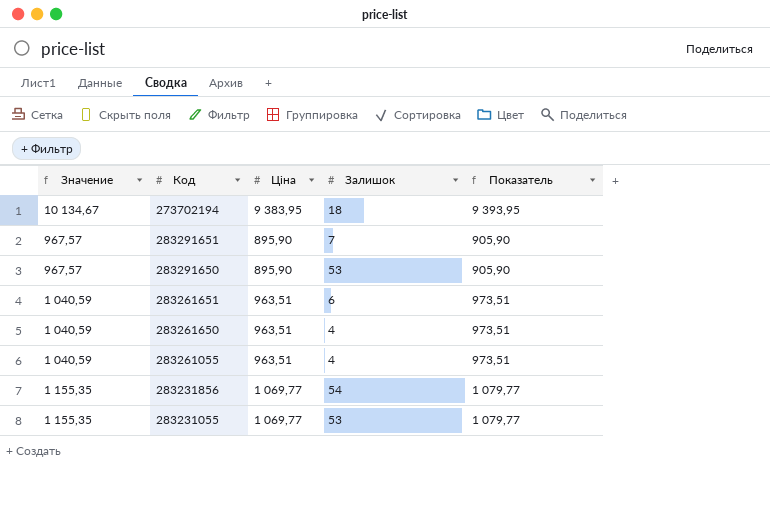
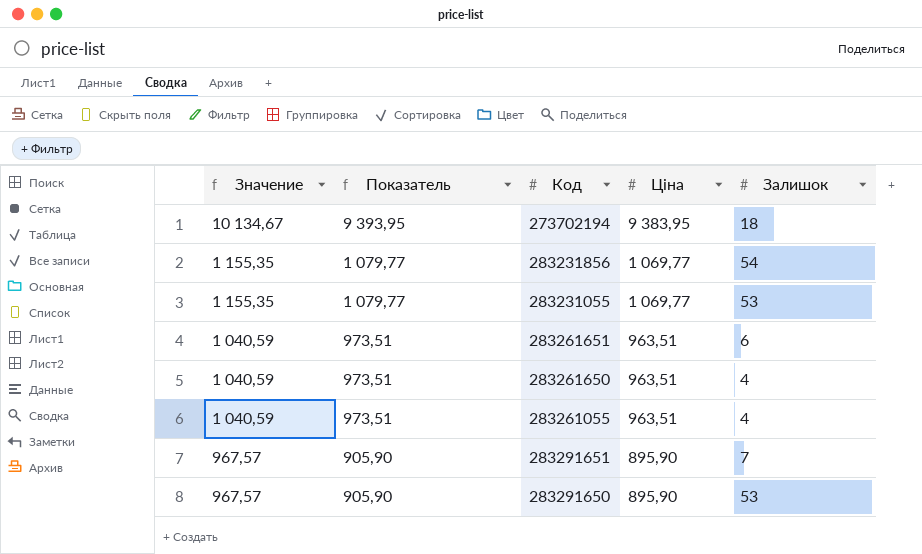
row order: none -> Значение descending
column Показатель | position: 5 -> 2

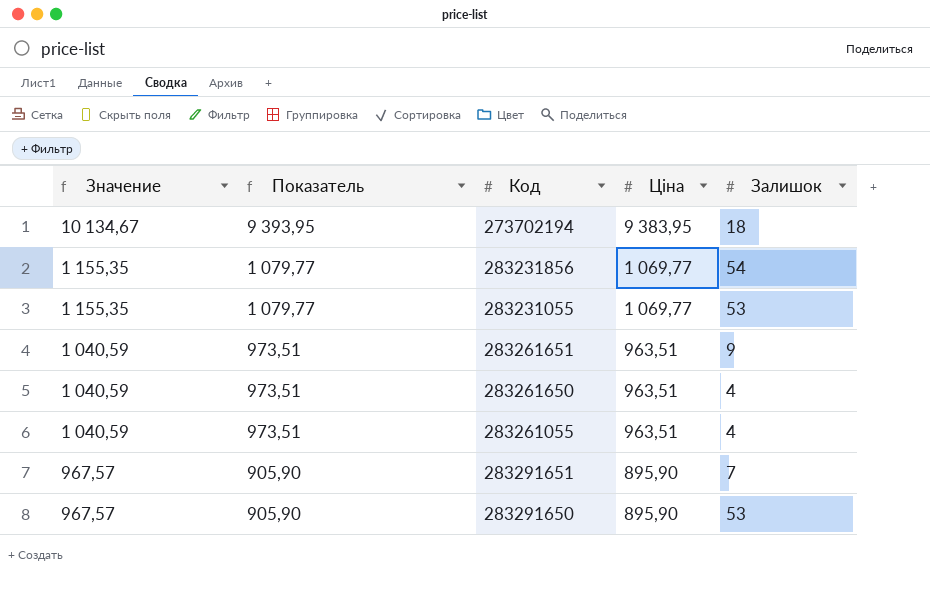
283261651 | Залишок: 6 -> 9

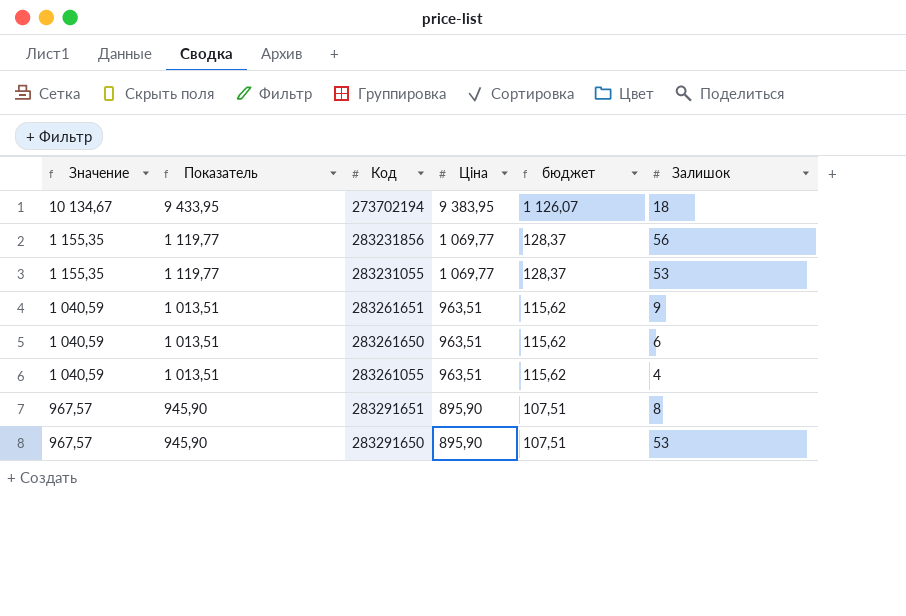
column Показатель | formula: [Ціна] + 10 -> [Ціна] + 50
column бюджет | formula: none -> [Ціна] * 0,12
283231856 | Залишок: 54 -> 56
283261650 | Залишок: 4 -> 6
283291651 | Залишок: 7 -> 8

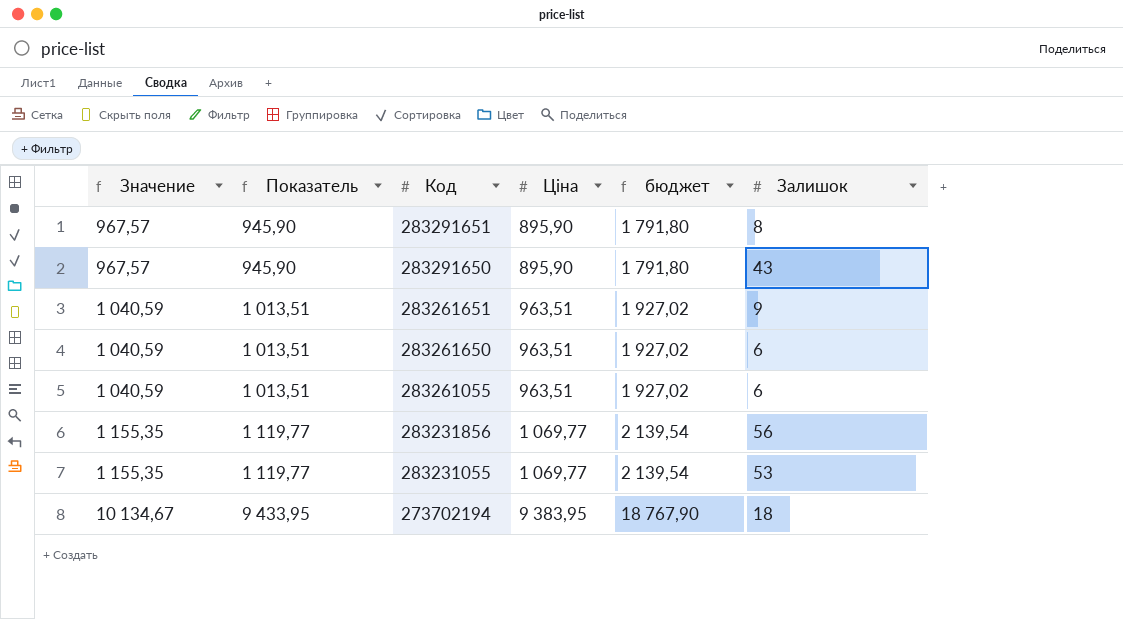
row order: Значение descending -> Значение ascending
column бюджет | formula: [Ціна] * 0,12 -> [Ціна] * 2
283291650 | Залишок: 53 -> 43
283261055 | Залишок: 4 -> 6

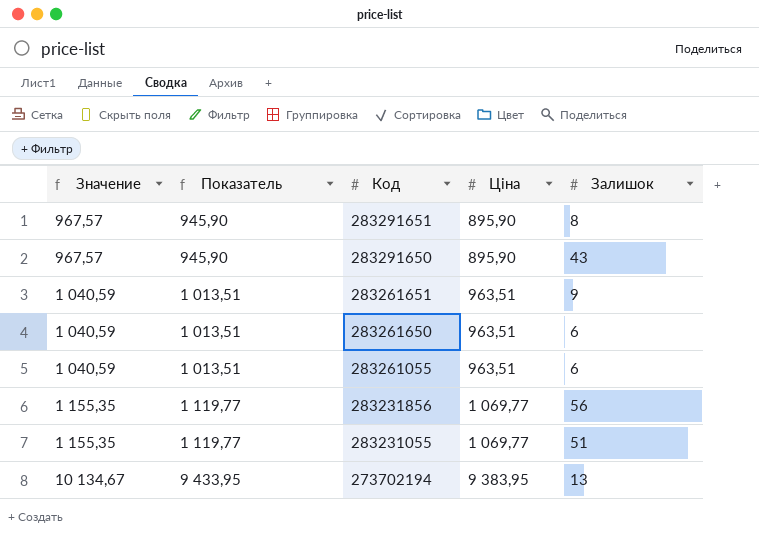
column бюджет | formula: [Ціна] * 2 -> none
283231055 | Залишок: 53 -> 51
273702194 | Залишок: 18 -> 13

